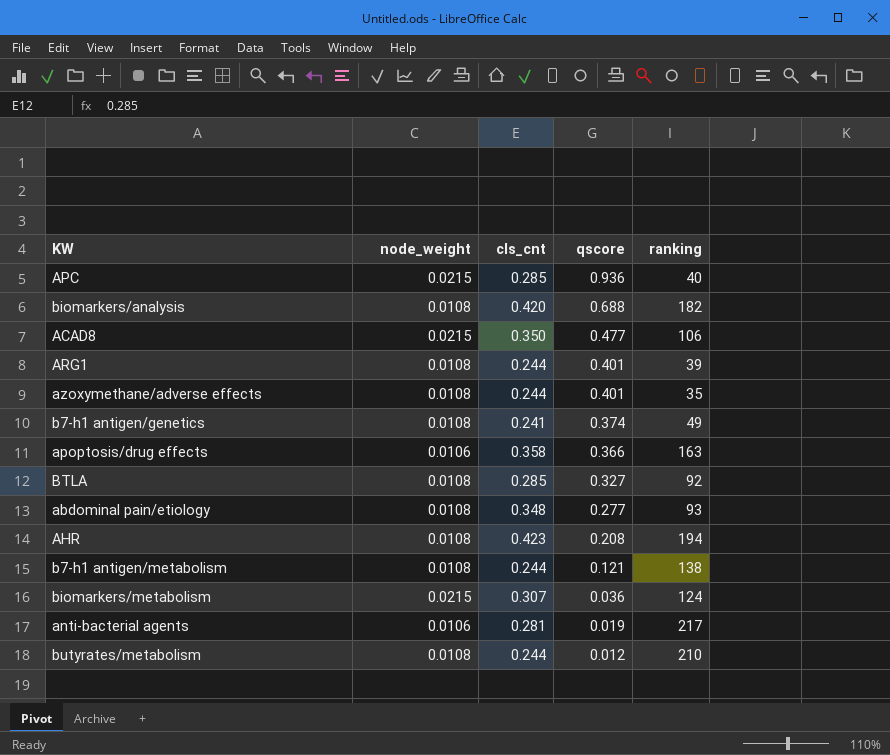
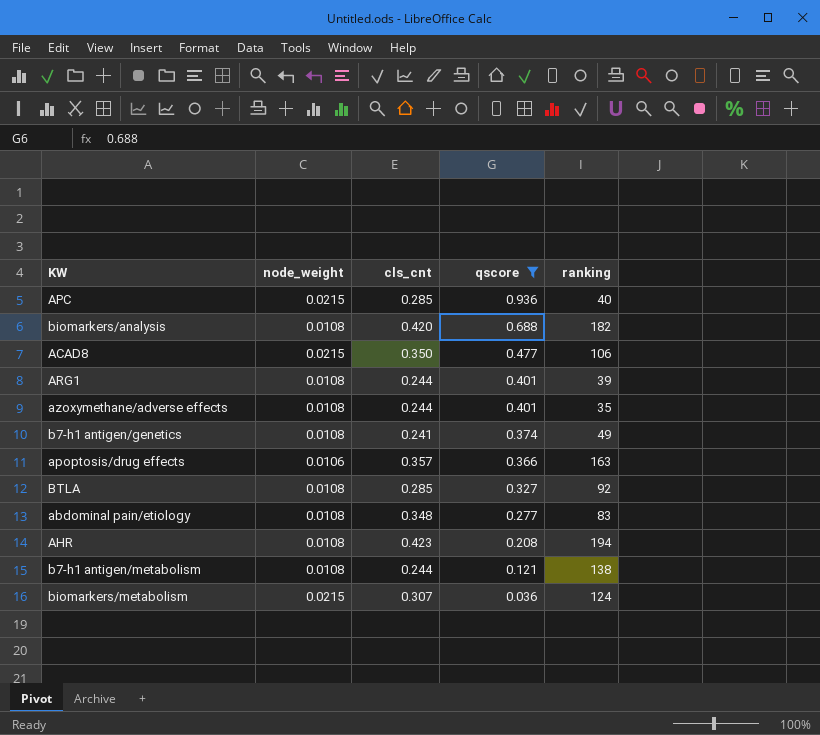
filter: none -> qscore >= 0.036
apoptosis/drug effects | cls_cnt: 0.358 -> 0.357
abdominal pain/etiology | ranking: 93 -> 83

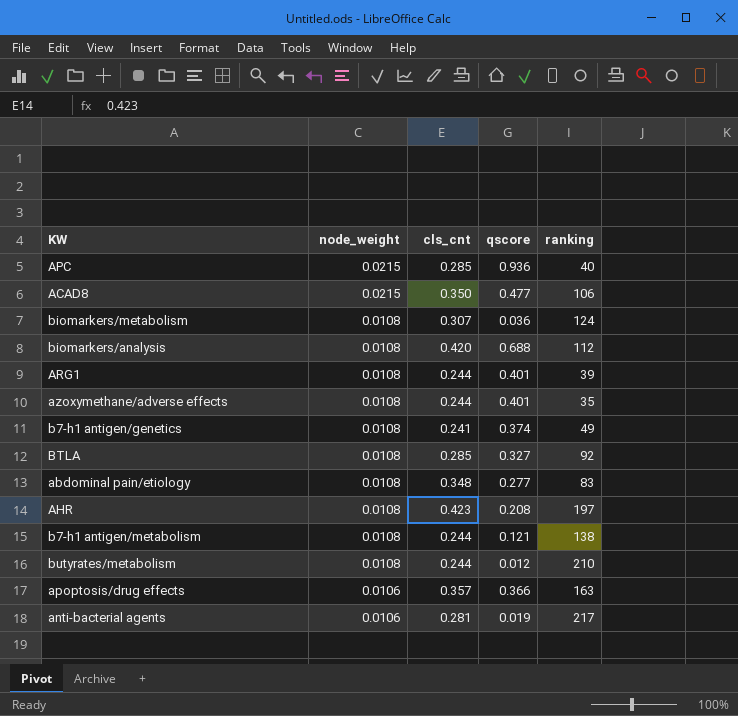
filter: qscore >= 0.036 -> none
row order: qscore descending -> node_weight descending
biomarkers/metabolism | node_weight: 0.0215 -> 0.0108
biomarkers/analysis | ranking: 182 -> 112
AHR | ranking: 194 -> 197

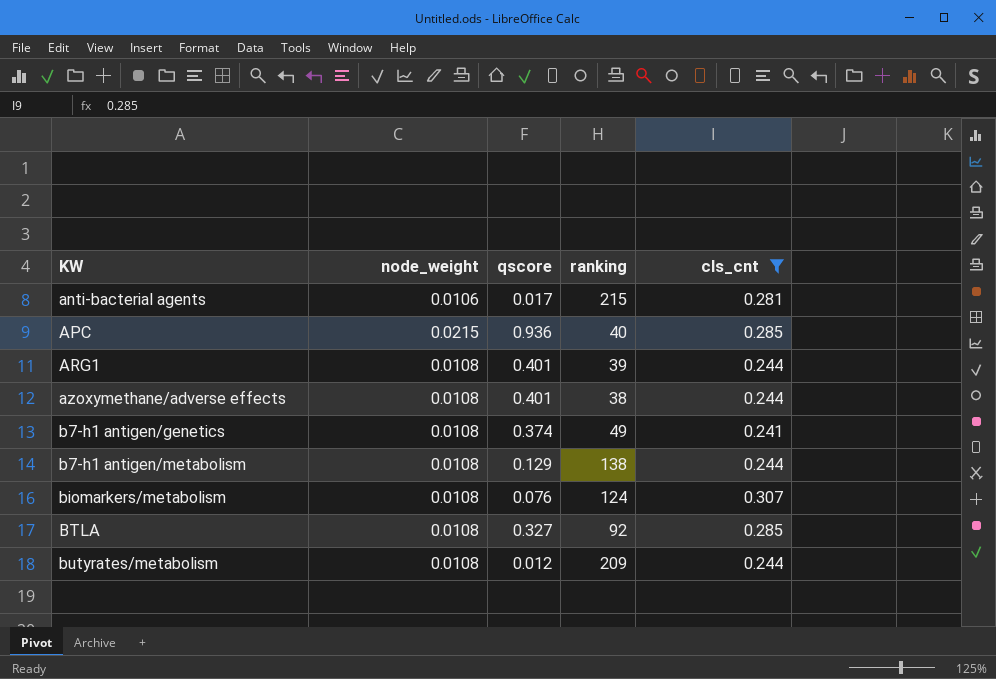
filter: none -> cls_cnt <= 0.307
row order: node_weight descending -> KW ascending
column cls_cnt | position: 3 -> 5
anti-bacterial agents | qscore: 0.019 -> 0.017
anti-bacterial agents | ranking: 217 -> 215
azoxymethane/adverse effects | ranking: 35 -> 38
b7-h1 antigen/metabolism | qscore: 0.121 -> 0.129
biomarkers/metabolism | qscore: 0.036 -> 0.076
butyrates/metabolism | ranking: 210 -> 209

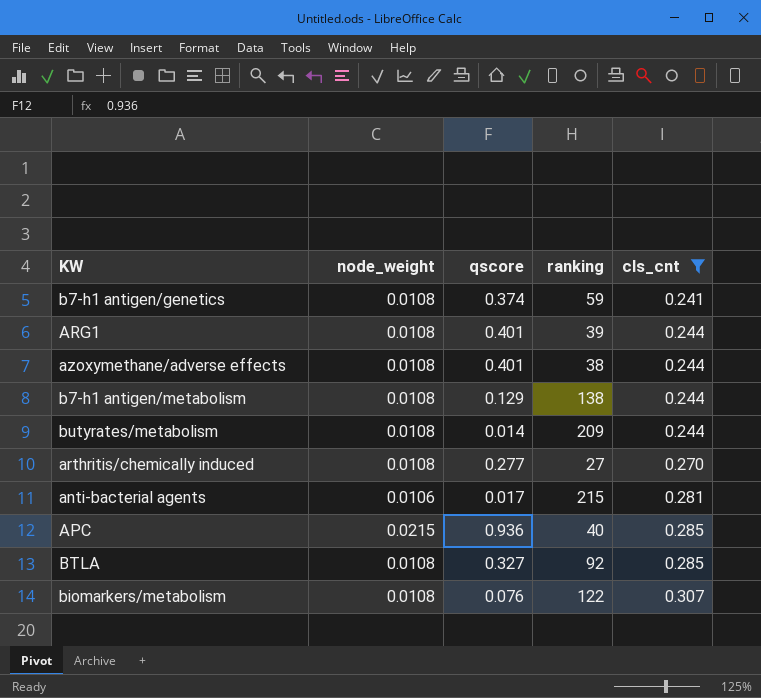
row order: KW ascending -> cls_cnt ascending
b7-h1 antigen/genetics | ranking: 49 -> 59
butyrates/metabolism | qscore: 0.012 -> 0.014
row arthritis/chemically induced: none -> 0.0108 | 0.277 | 27 | 0.270
biomarkers/metabolism | ranking: 124 -> 122

